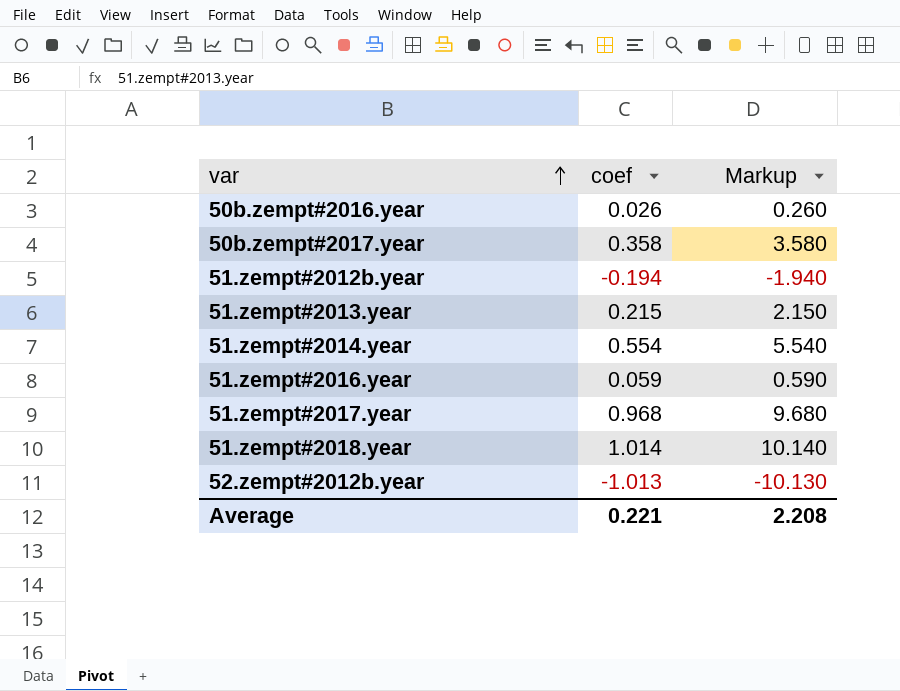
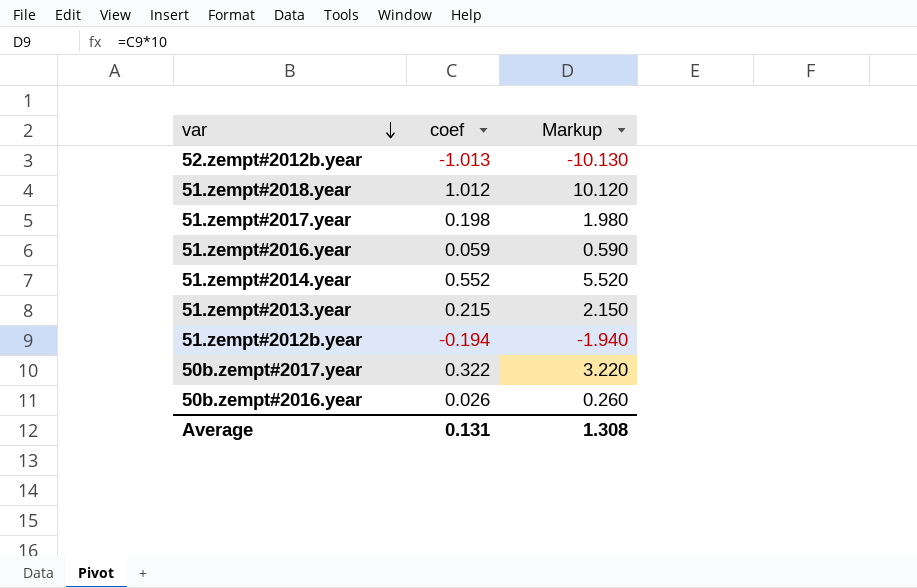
row order: var ascending -> var descending
51.zempt#2018.year | coef: 1.014 -> 1.012
51.zempt#2018.year | Markup: 10.140 -> 10.120
51.zempt#2017.year | coef: 0.968 -> 0.198
51.zempt#2017.year | Markup: 9.680 -> 1.980
51.zempt#2014.year | coef: 0.554 -> 0.552
51.zempt#2014.year | Markup: 5.540 -> 5.520
50b.zempt#2017.year | coef: 0.358 -> 0.322
50b.zempt#2017.year | Markup: 3.580 -> 3.220
Average | coef: 0.221 -> 0.131
Average | Markup: 2.208 -> 1.308

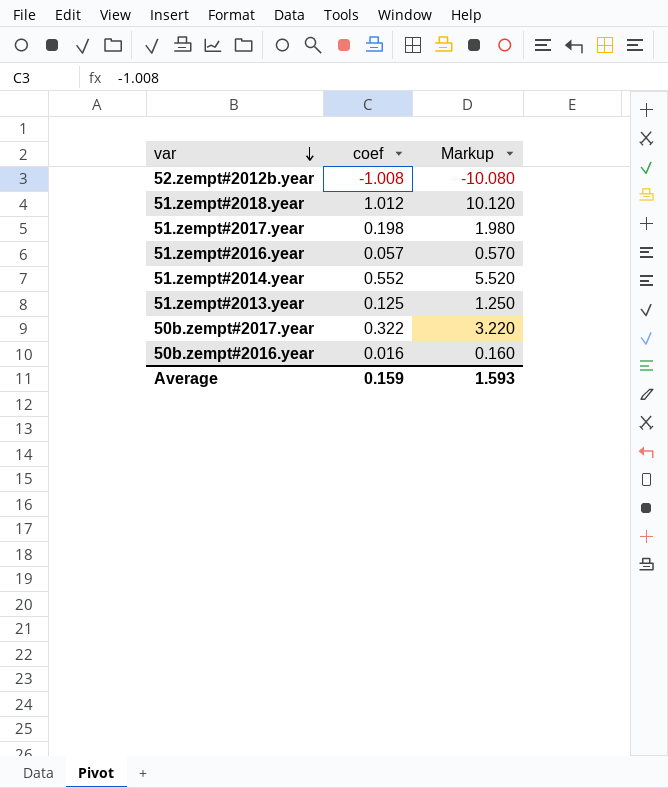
row 51.zempt#2012b.year: -0.194 | -1.940 -> none
52.zempt#2012b.year | coef: -1.013 -> -1.008
52.zempt#2012b.year | Markup: -10.130 -> -10.080
51.zempt#2016.year | coef: 0.059 -> 0.057
51.zempt#2016.year | Markup: 0.590 -> 0.570
51.zempt#2013.year | coef: 0.215 -> 0.125
51.zempt#2013.year | Markup: 2.150 -> 1.250
50b.zempt#2016.year | coef: 0.026 -> 0.016
50b.zempt#2016.year | Markup: 0.260 -> 0.160
Average | coef: 0.131 -> 0.159
Average | Markup: 1.308 -> 1.593

